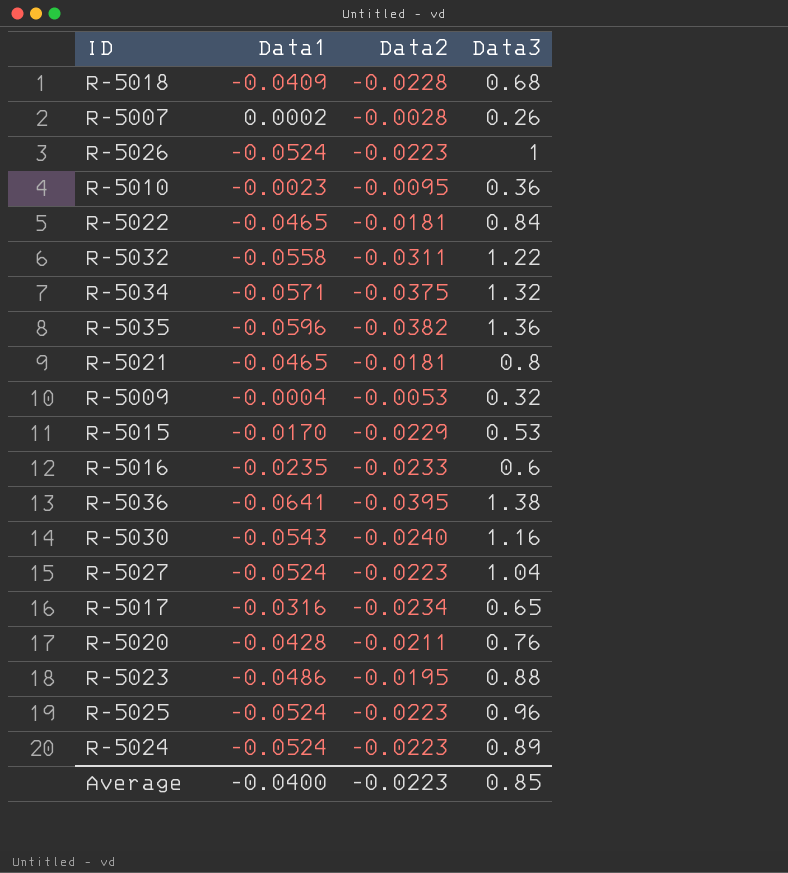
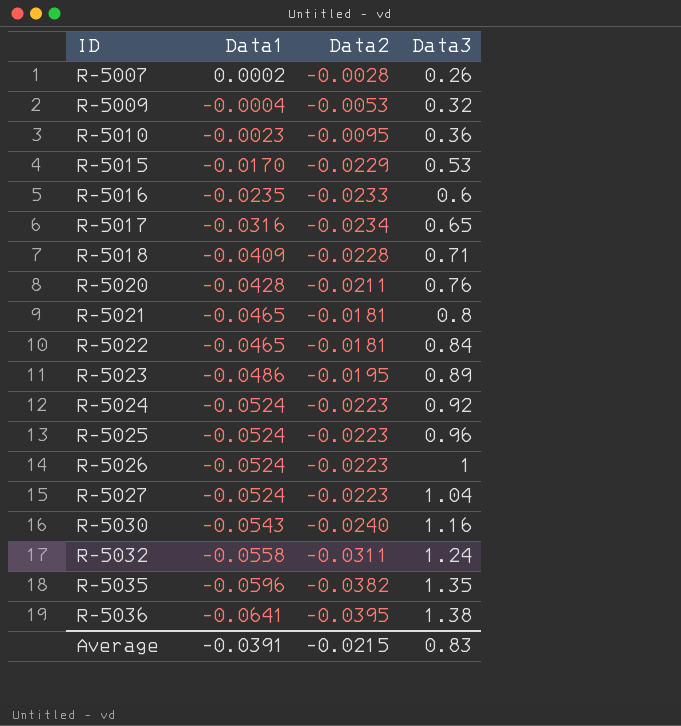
row order: none -> ID ascending
row R-5034: -0.0571 | -0.0375 | 1.32 -> none
R-5018 | Data3: 0.68 -> 0.71
R-5023 | Data3: 0.88 -> 0.89
R-5024 | Data3: 0.89 -> 0.92
R-5032 | Data3: 1.22 -> 1.24
R-5035 | Data3: 1.36 -> 1.35
Average | Data1: -0.0400 -> -0.0391
Average | Data2: -0.0223 -> -0.0215
Average | Data3: 0.85 -> 0.83

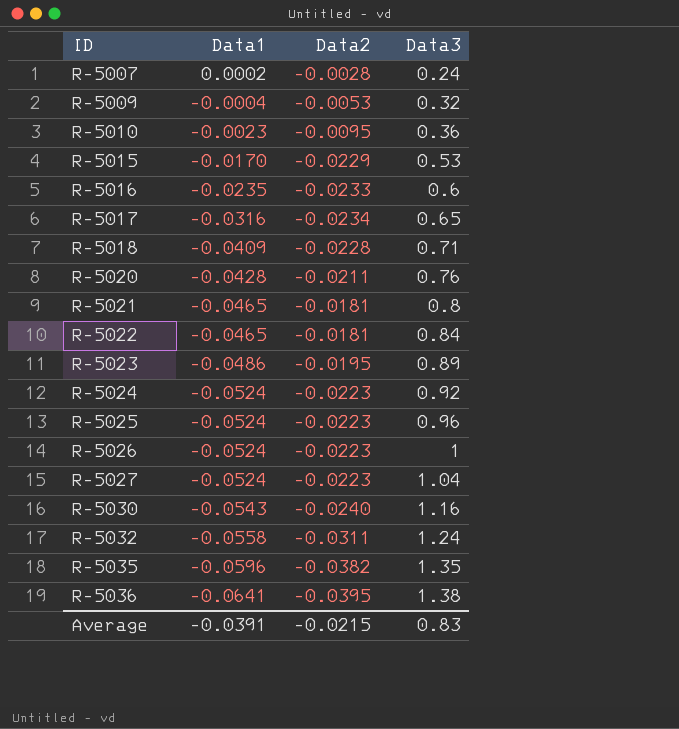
R-5007 | Data3: 0.26 -> 0.24

